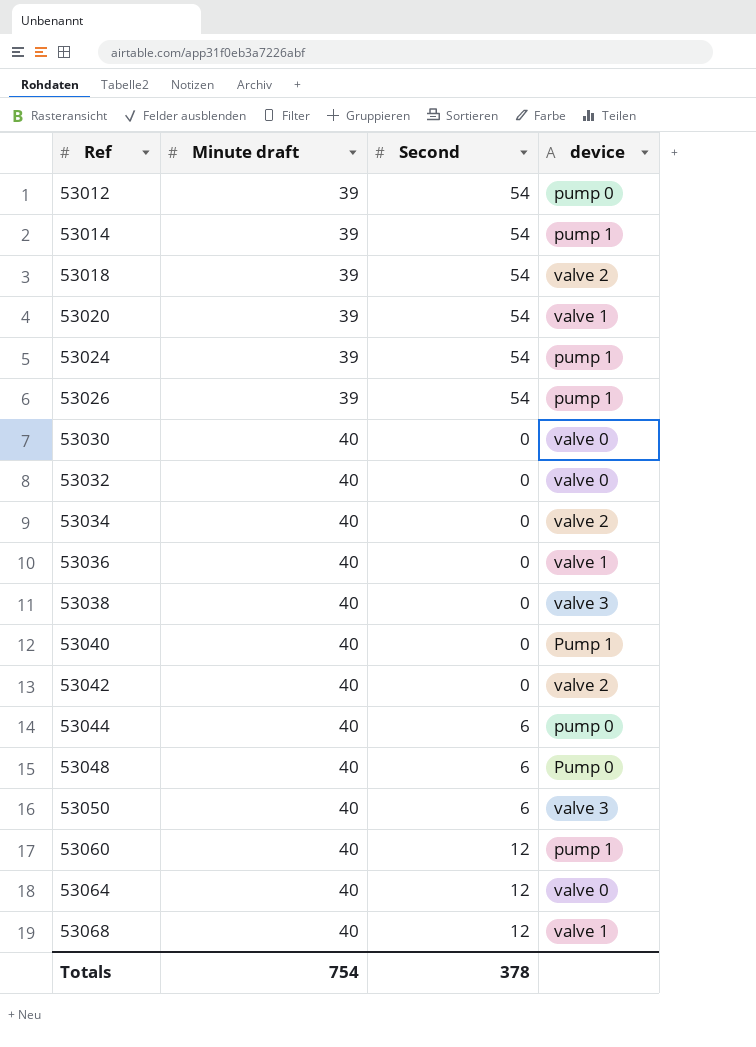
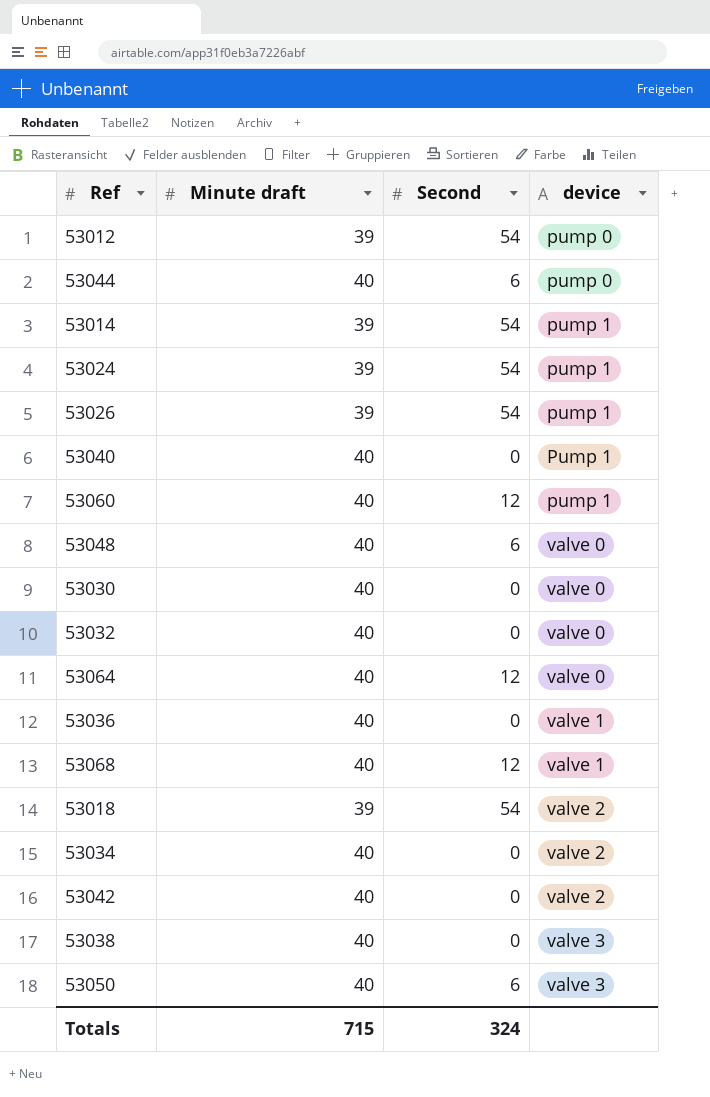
row order: Ref ascending -> device ascending
row 53020: 39 | 54 | valve 1 -> none
53048 | device: Pump 0 -> valve 0
Totals | Minute draft: 754 -> 715
Totals | Second: 378 -> 324

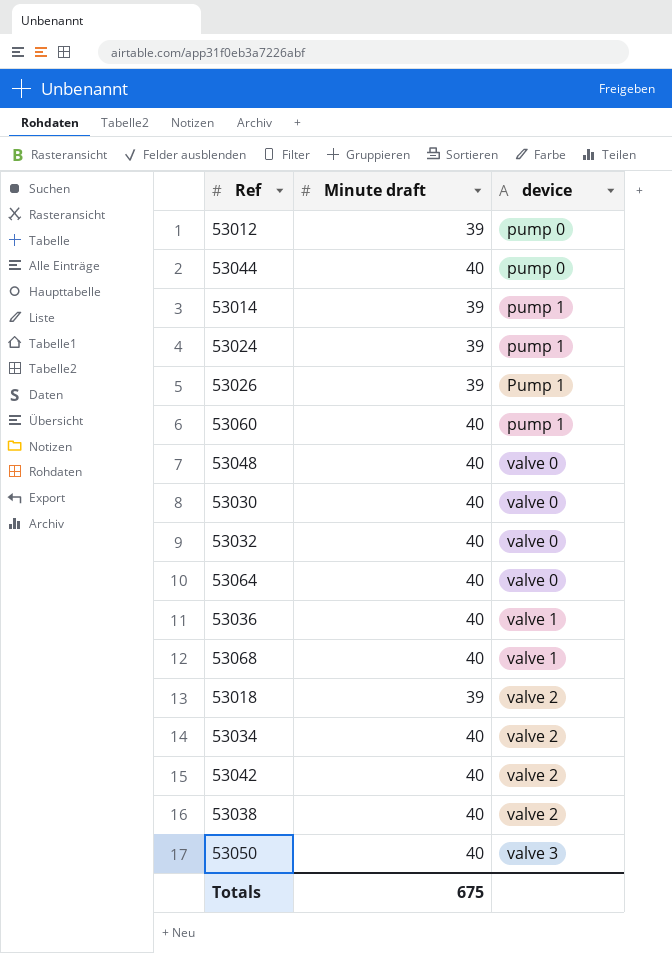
column Second | position: 3 -> none
row 53040: 40 | 0 | Pump 1 -> none
53026 | device: pump 1 -> Pump 1
53038 | device: valve 3 -> valve 2
Totals | Minute draft: 715 -> 675

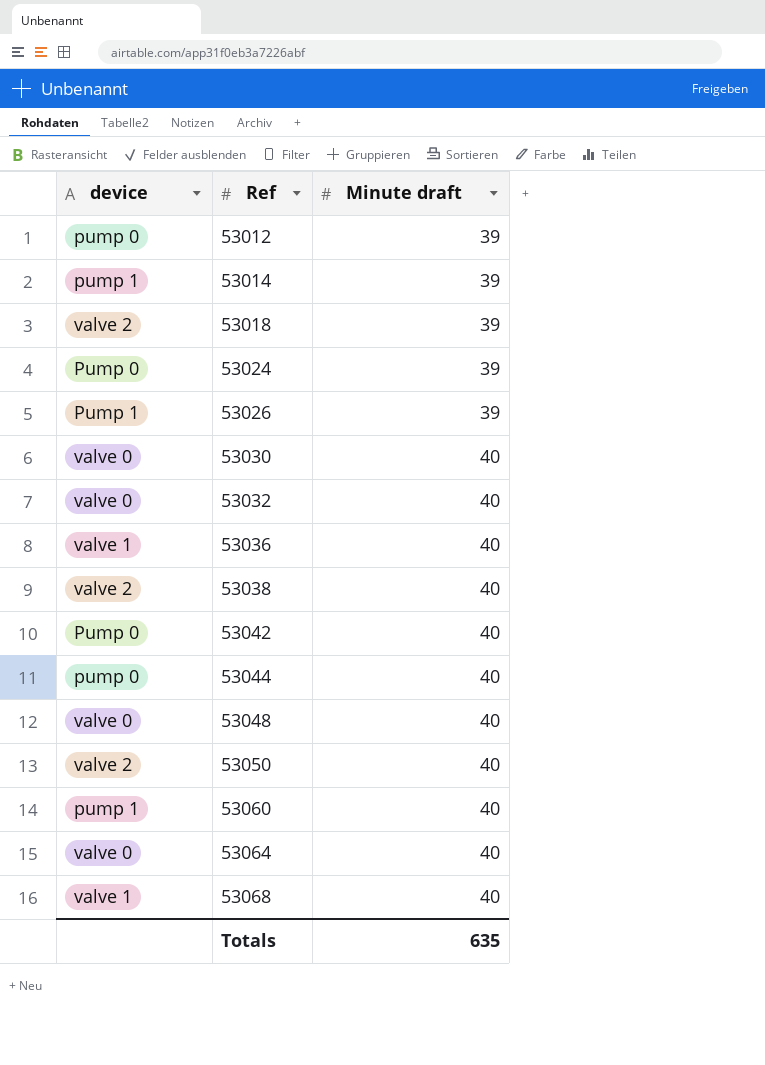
row order: device ascending -> Ref ascending
column device | position: 3 -> 1
row 53034: 40 | valve 2 -> none
53024 | device: pump 1 -> Pump 0
53042 | device: valve 2 -> Pump 0
53050 | device: valve 3 -> valve 2
Totals | Minute draft: 675 -> 635

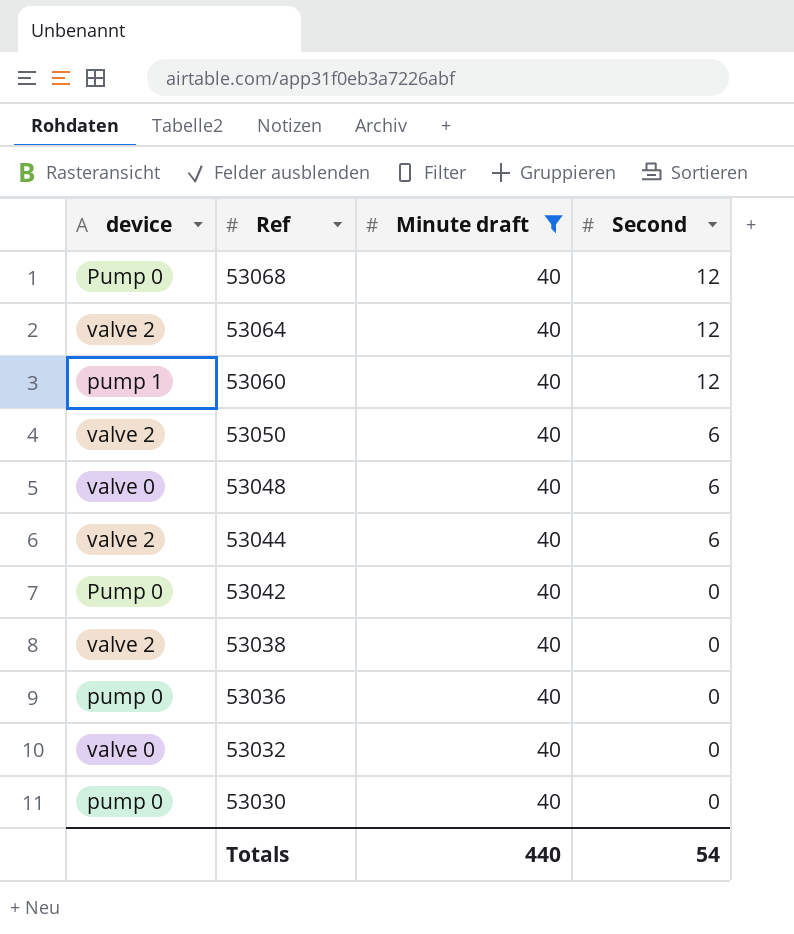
filter: none -> Minute draft = 40
row order: Ref ascending -> Ref descending
column Second | position: none -> 4
53068 | device: valve 1 -> Pump 0
53064 | device: valve 0 -> valve 2
53044 | device: pump 0 -> valve 2
53036 | device: valve 1 -> pump 0
53030 | device: valve 0 -> pump 0
Totals | Minute draft: 635 -> 440

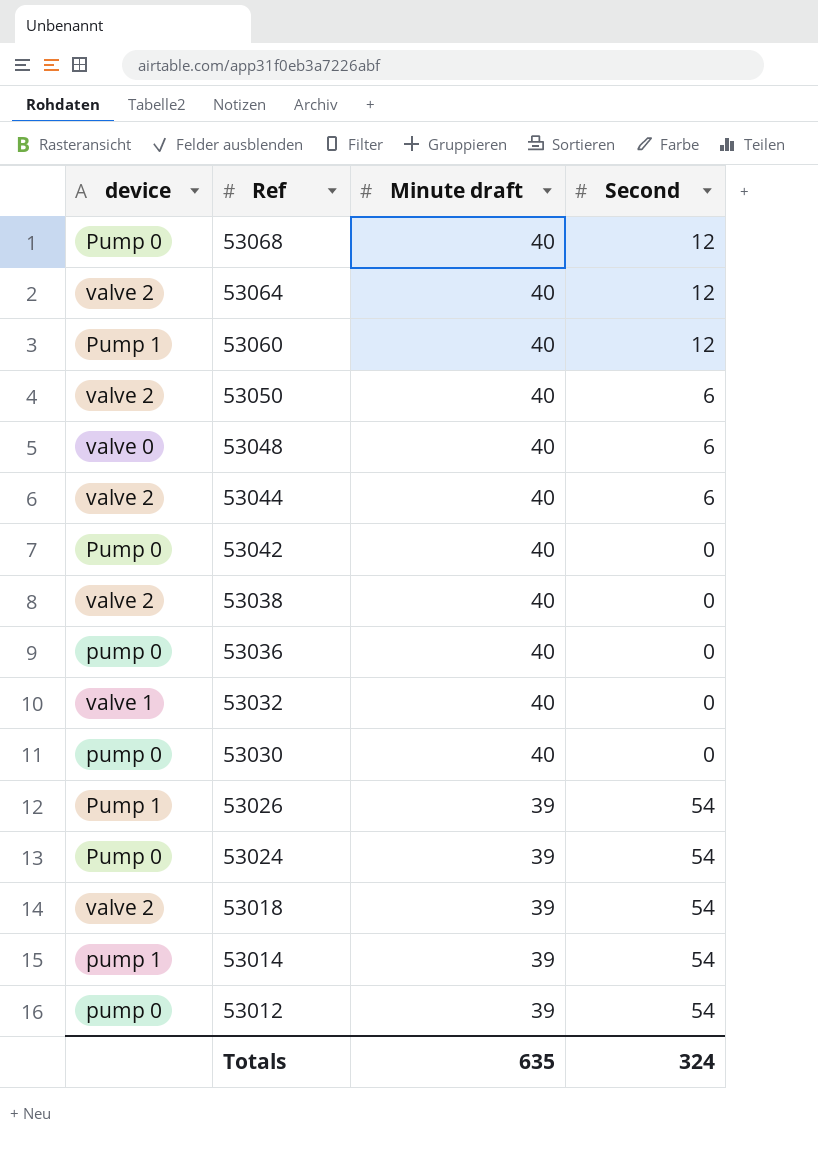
filter: Minute draft = 40 -> none
53060 | device: pump 1 -> Pump 1
53032 | device: valve 0 -> valve 1
Totals | Minute draft: 440 -> 635
Totals | Second: 54 -> 324

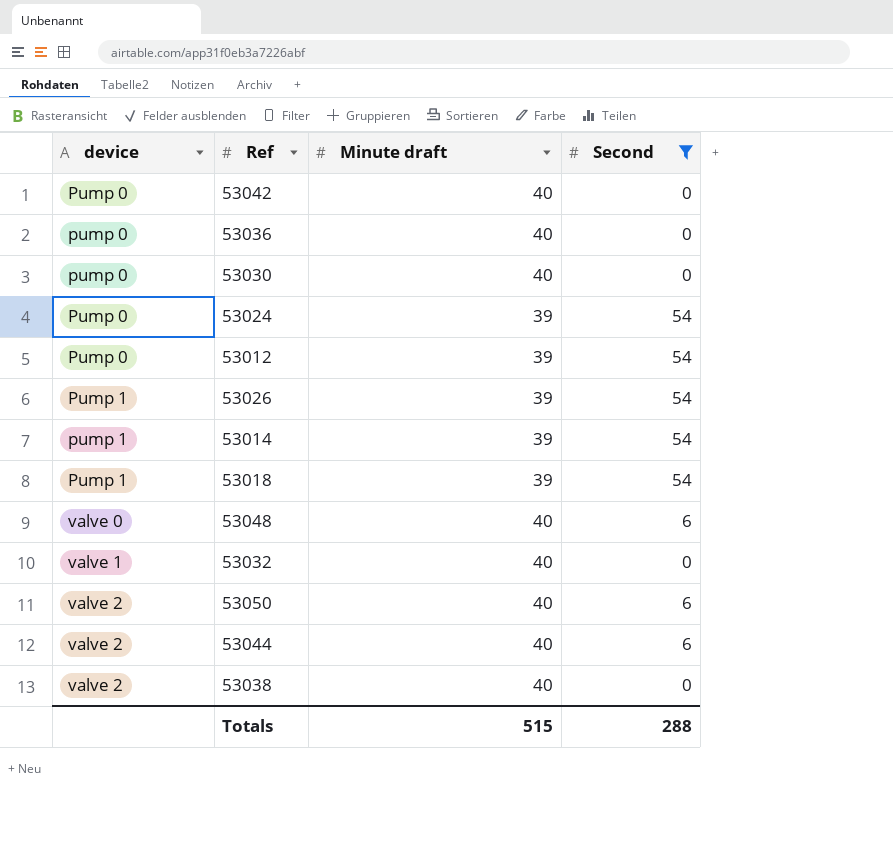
filter: none -> Second != 12
row order: Ref descending -> device ascending
53012 | device: pump 0 -> Pump 0
53018 | device: valve 2 -> Pump 1
Totals | Minute draft: 635 -> 515
Totals | Second: 324 -> 288

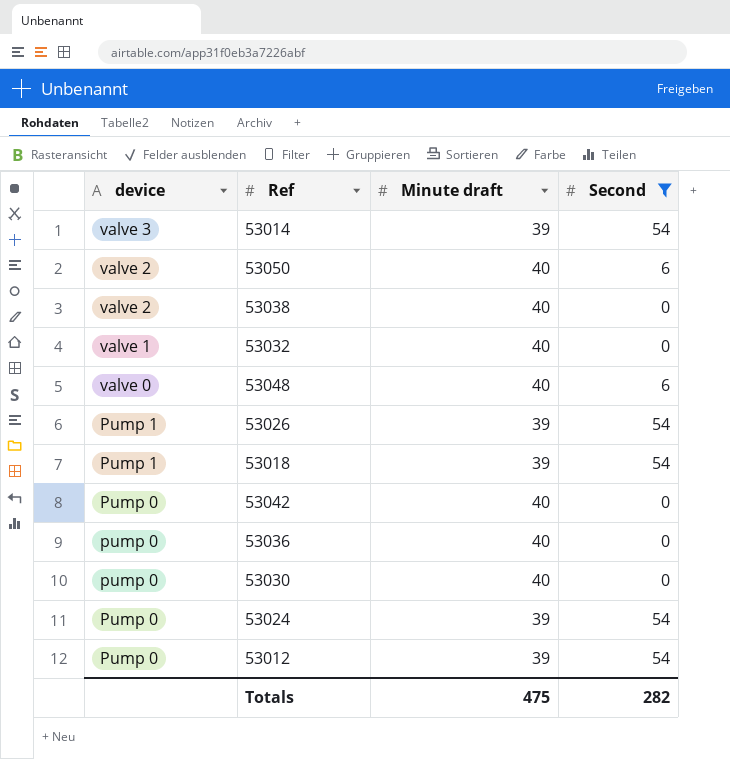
row order: device ascending -> device descending
row 53044: valve 2 | 40 | 6 -> none
53014 | device: pump 1 -> valve 3
Totals | Minute draft: 515 -> 475
Totals | Second: 288 -> 282

